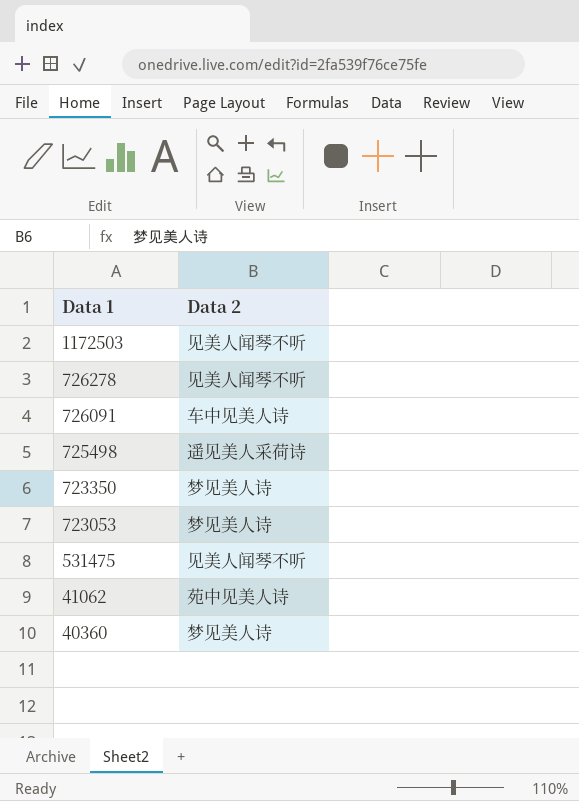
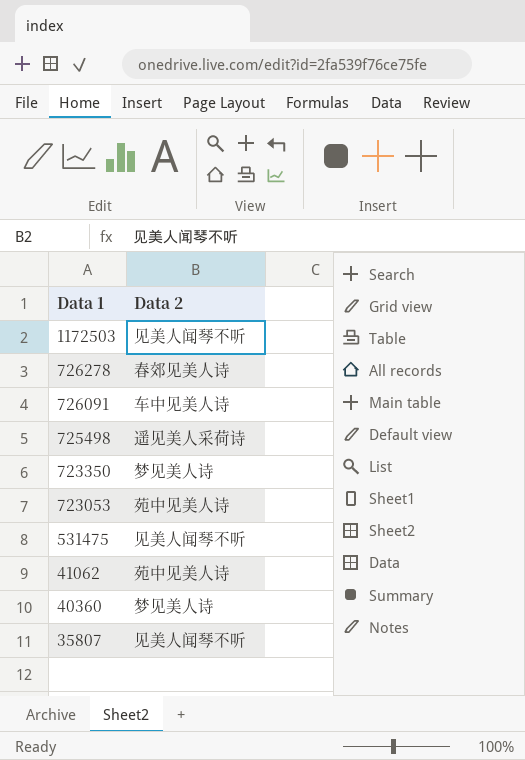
726278 | Data 2: 见美人闻琴不听 -> 春郊见美人诗
723053 | Data 2: 梦见美人诗 -> 苑中见美人诗
row 35807: none -> 见美人闻琴不听

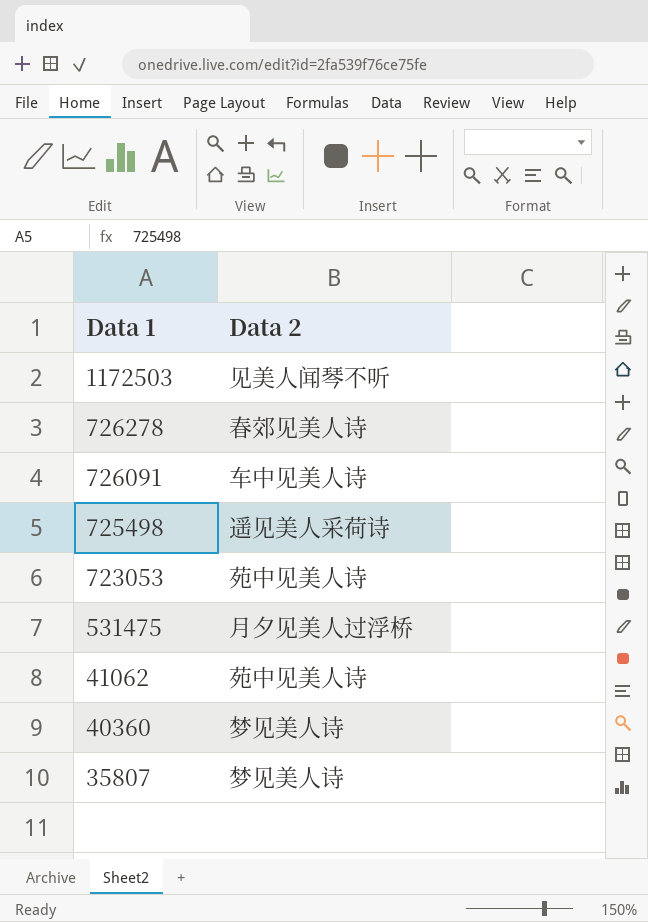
row 723350: 梦见美人诗 -> none
531475 | Data 2: 见美人闻琴不听 -> 月夕见美人过浮桥
35807 | Data 2: 见美人闻琴不听 -> 梦见美人诗

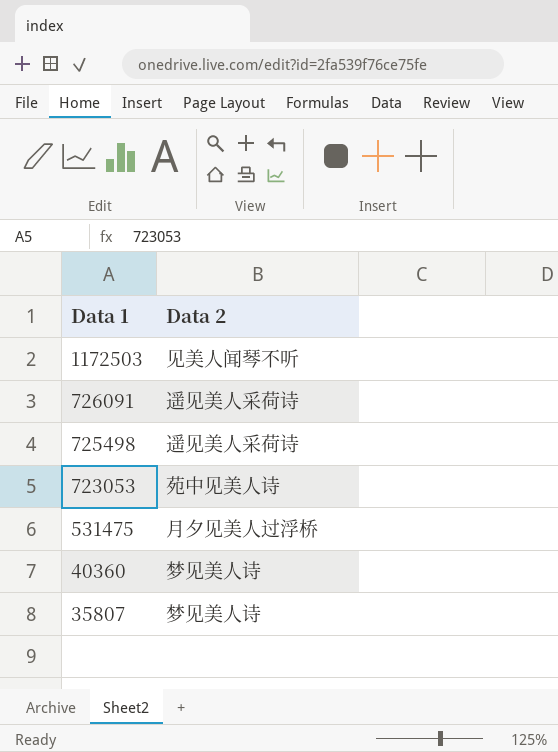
row 726278: 春郊见美人诗 -> none
row 41062: 苑中见美人诗 -> none
726091 | Data 2: 车中见美人诗 -> 遥见美人采荷诗

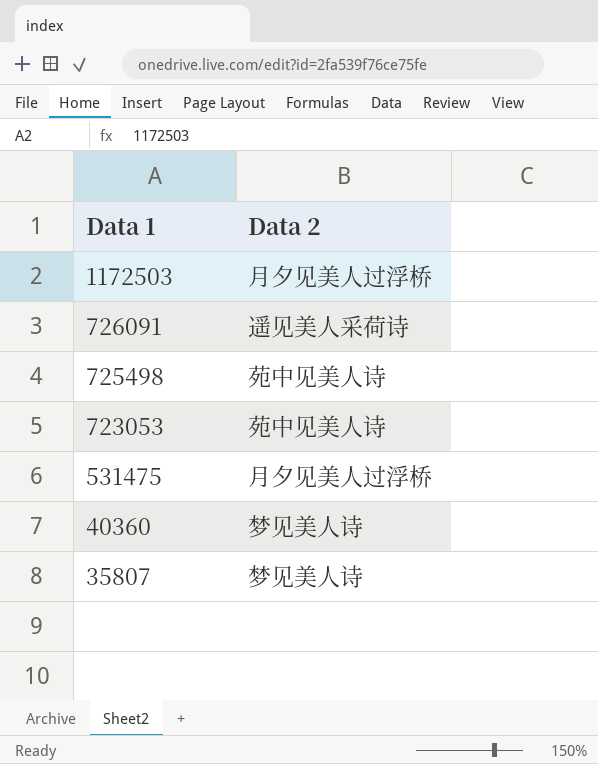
1172503 | Data 2: 见美人闻琴不听 -> 月夕见美人过浮桥
725498 | Data 2: 遥见美人采荷诗 -> 苑中见美人诗

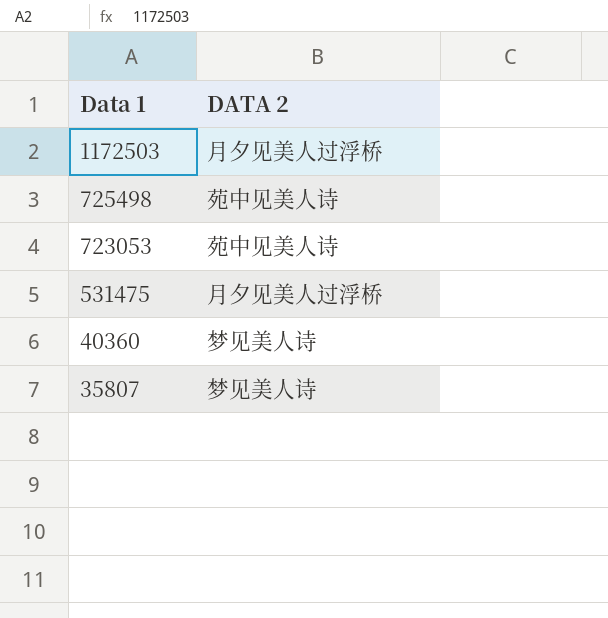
column name: Data 2 -> DATA 2
row 726091: 遥见美人采荷诗 -> none

